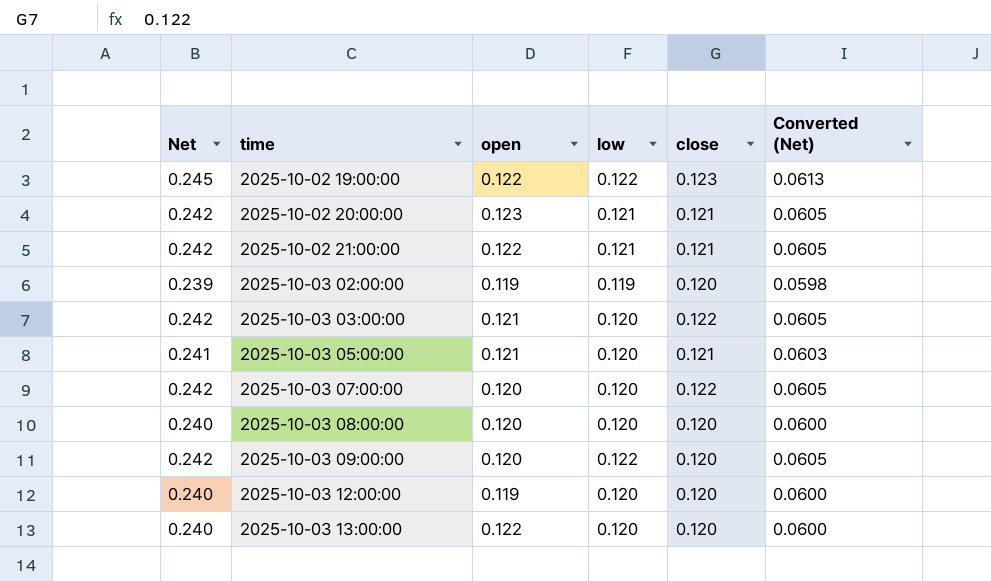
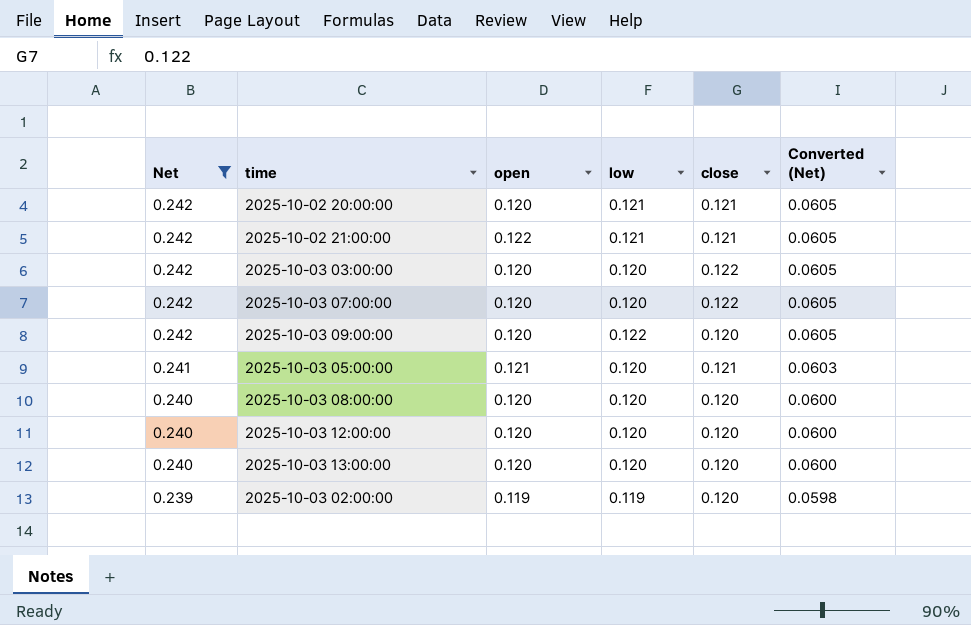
filter: none -> Net != 0.245
row order: time ascending -> Net descending
2025-10-02 20:00:00 | open: 0.123 -> 0.120
2025-10-03 03:00:00 | open: 0.121 -> 0.120
2025-10-03 12:00:00 | open: 0.119 -> 0.120
2025-10-03 13:00:00 | open: 0.122 -> 0.120

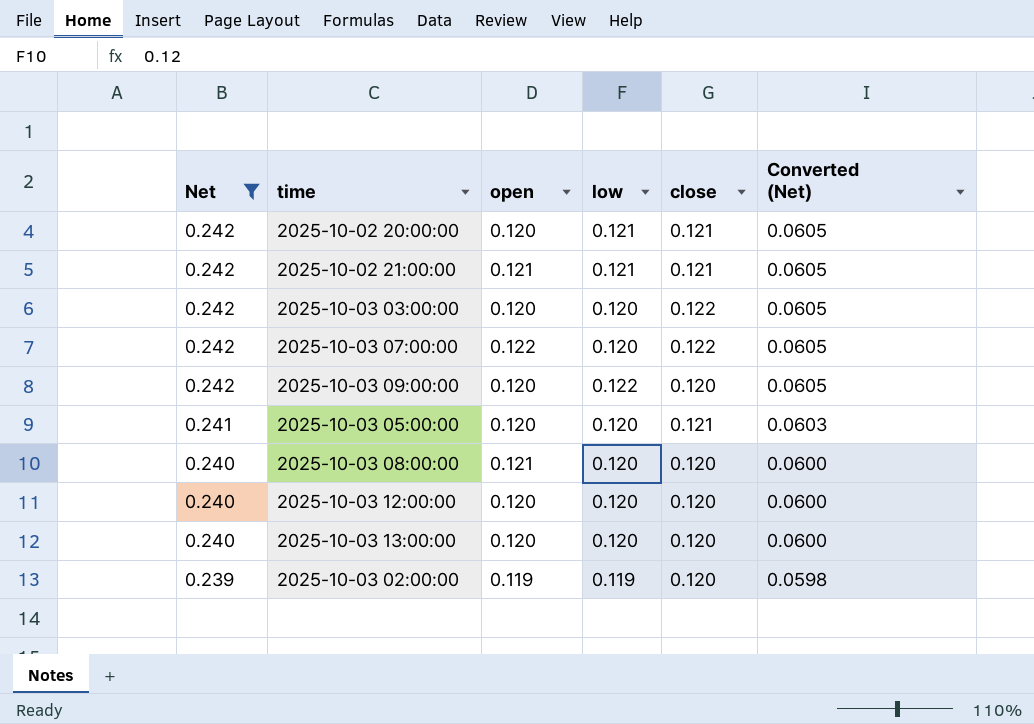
2025-10-02 21:00:00 | open: 0.122 -> 0.121
2025-10-03 07:00:00 | open: 0.120 -> 0.122
2025-10-03 05:00:00 | open: 0.121 -> 0.120
2025-10-03 08:00:00 | open: 0.120 -> 0.121

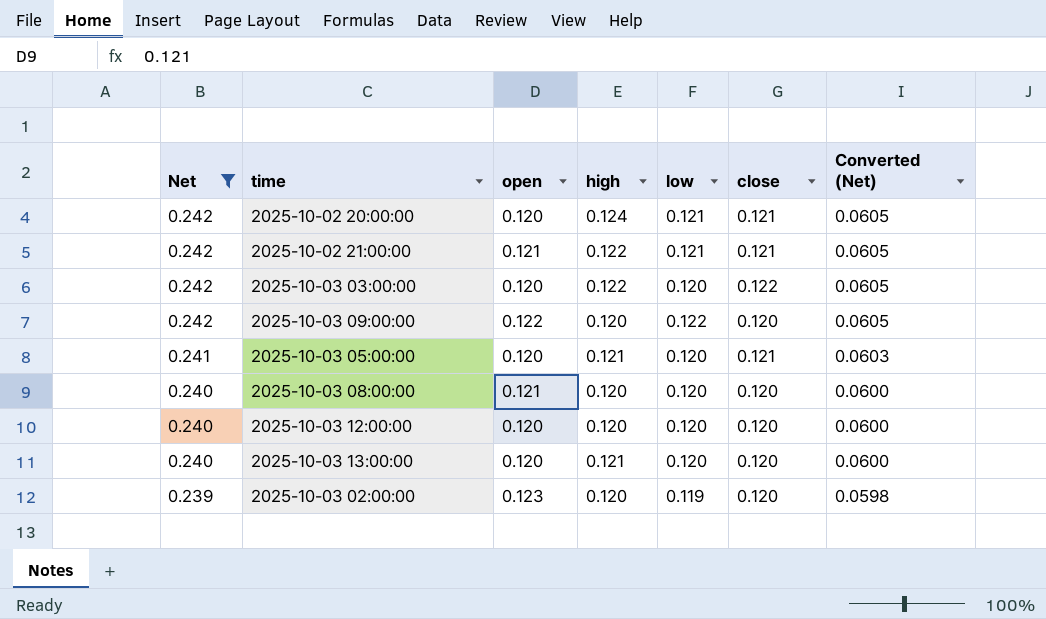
column high | position: none -> 4
row 2025-10-03 07:00:00: 0.242 | 0.122 | 0.120 | 0.122 | 0.0605 -> none
2025-10-03 09:00:00 | open: 0.120 -> 0.122
2025-10-03 02:00:00 | open: 0.119 -> 0.123

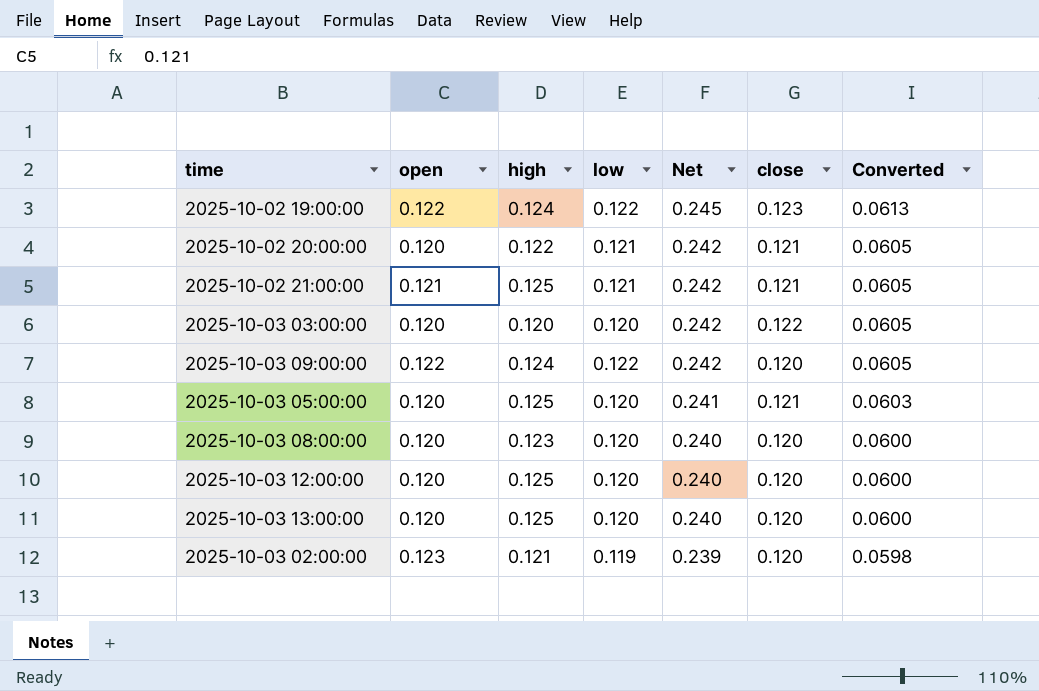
filter: Net != 0.245 -> none
column Net | position: 1 -> 5
column name: Converted (Net) -> Converted
2025-10-02 20:00:00 | high: 0.124 -> 0.122
2025-10-02 21:00:00 | high: 0.122 -> 0.125
2025-10-03 03:00:00 | high: 0.122 -> 0.120
2025-10-03 09:00:00 | high: 0.120 -> 0.124
2025-10-03 05:00:00 | high: 0.121 -> 0.125
2025-10-03 08:00:00 | open: 0.121 -> 0.120
2025-10-03 08:00:00 | high: 0.120 -> 0.123
2025-10-03 12:00:00 | high: 0.120 -> 0.125
2025-10-03 13:00:00 | high: 0.121 -> 0.125
2025-10-03 02:00:00 | high: 0.120 -> 0.121

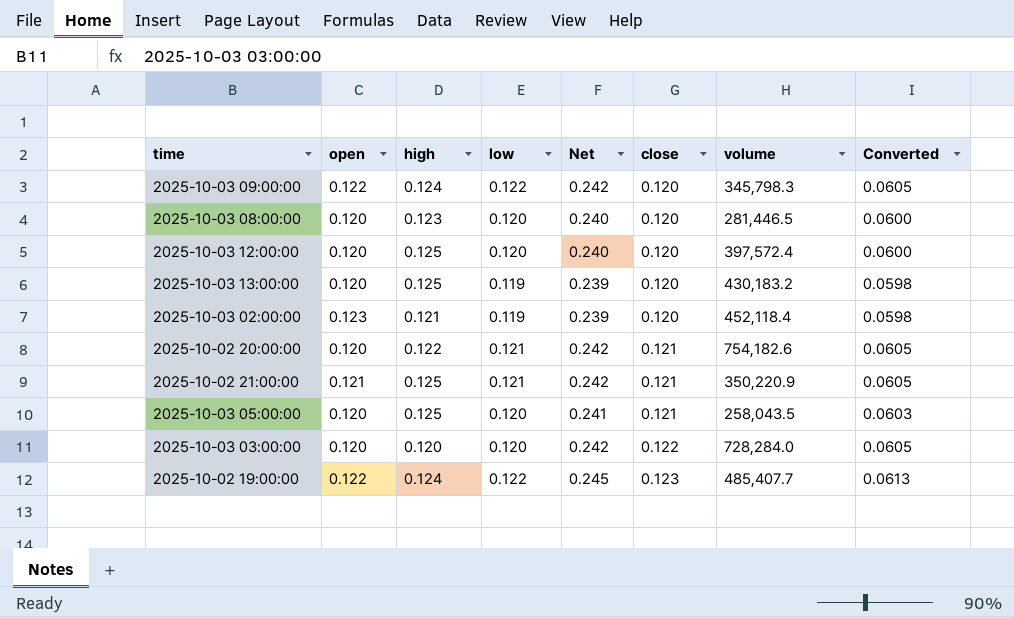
row order: Net descending -> close ascending
column volume | position: none -> 7
2025-10-03 13:00:00 | low: 0.120 -> 0.119
2025-10-03 13:00:00 | Net: 0.240 -> 0.239
2025-10-03 13:00:00 | Converted: 0.0600 -> 0.0598

